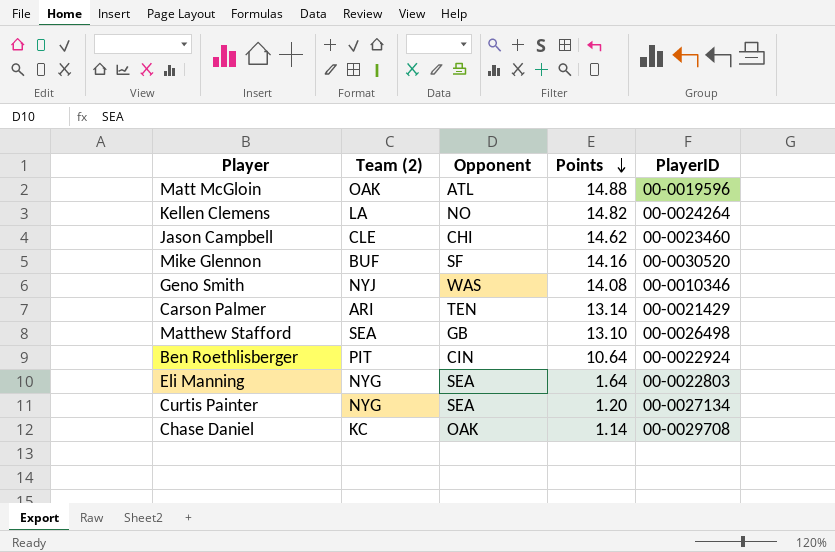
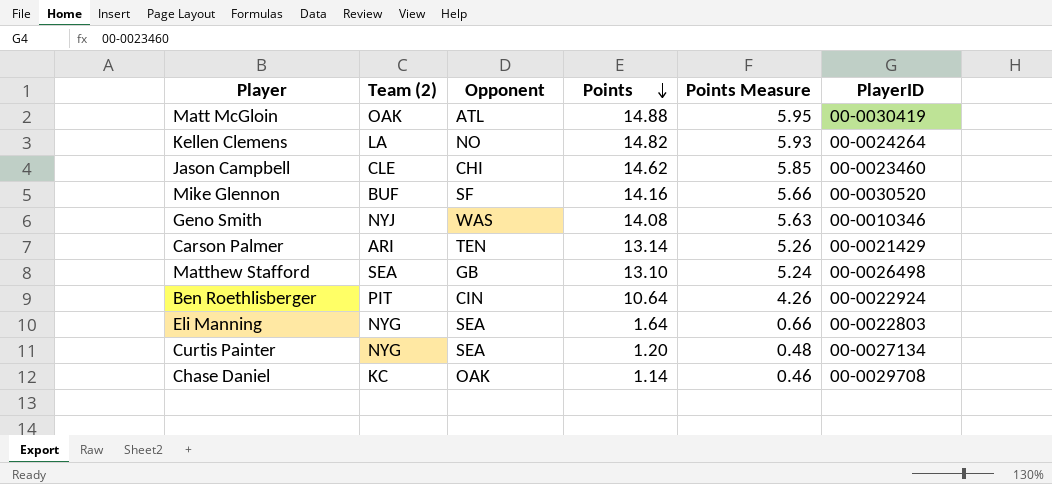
column Points Measure | formula: none -> [Points] * 0.4
Matt McGloin | PlayerID: 00-0019596 -> 00-0030419

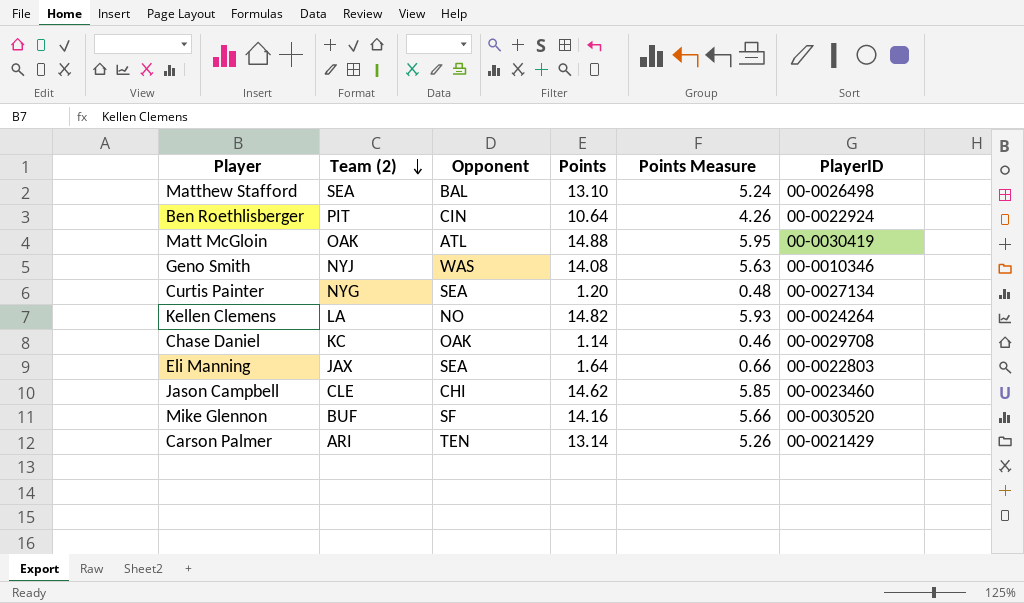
row order: Points descending -> Team (2) descending
Matthew Stafford | Opponent: GB -> BAL
Eli Manning | Team (2): NYG -> JAX

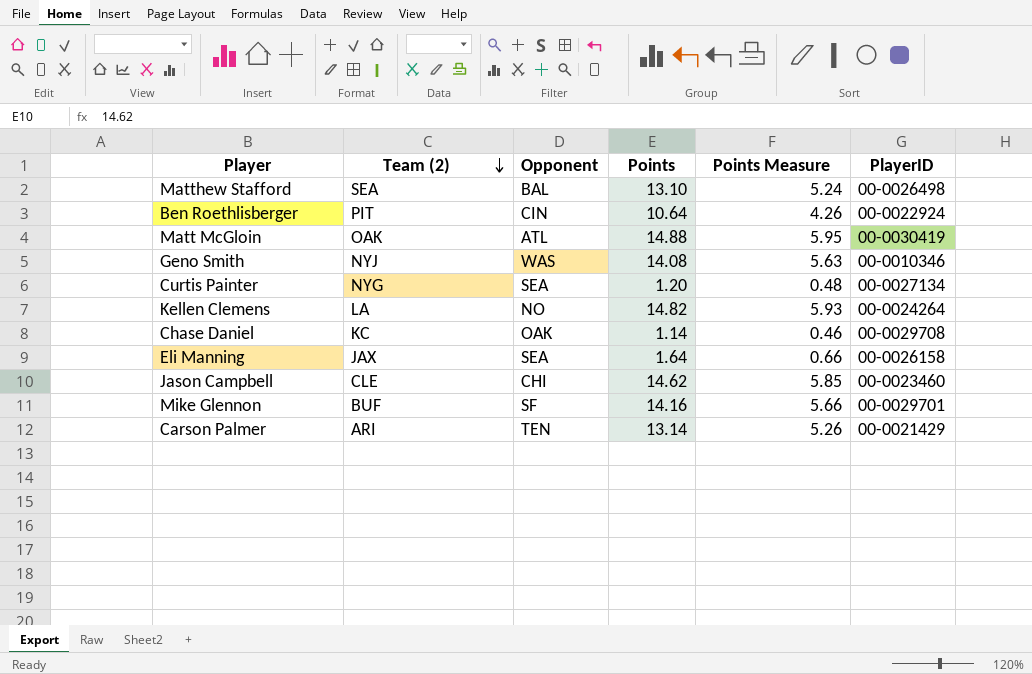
Eli Manning | PlayerID: 00-0022803 -> 00-0026158
Mike Glennon | PlayerID: 00-0030520 -> 00-0029701

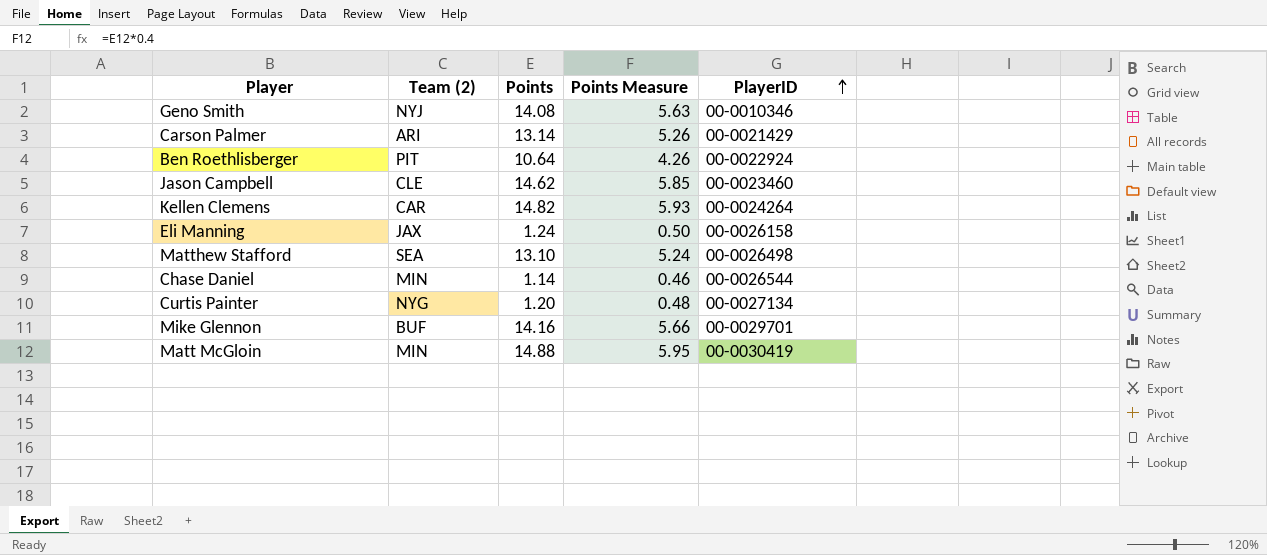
row order: Team (2) descending -> PlayerID ascending
column Opponent | position: 3 -> none
Kellen Clemens | Team (2): LA -> CAR
Eli Manning | Points: 1.64 -> 1.24
Eli Manning | Points Measure: 0.66 -> 0.50
Chase Daniel | Team (2): KC -> MIN
Chase Daniel | PlayerID: 00-0029708 -> 00-0026544
Matt McGloin | Team (2): OAK -> MIN

